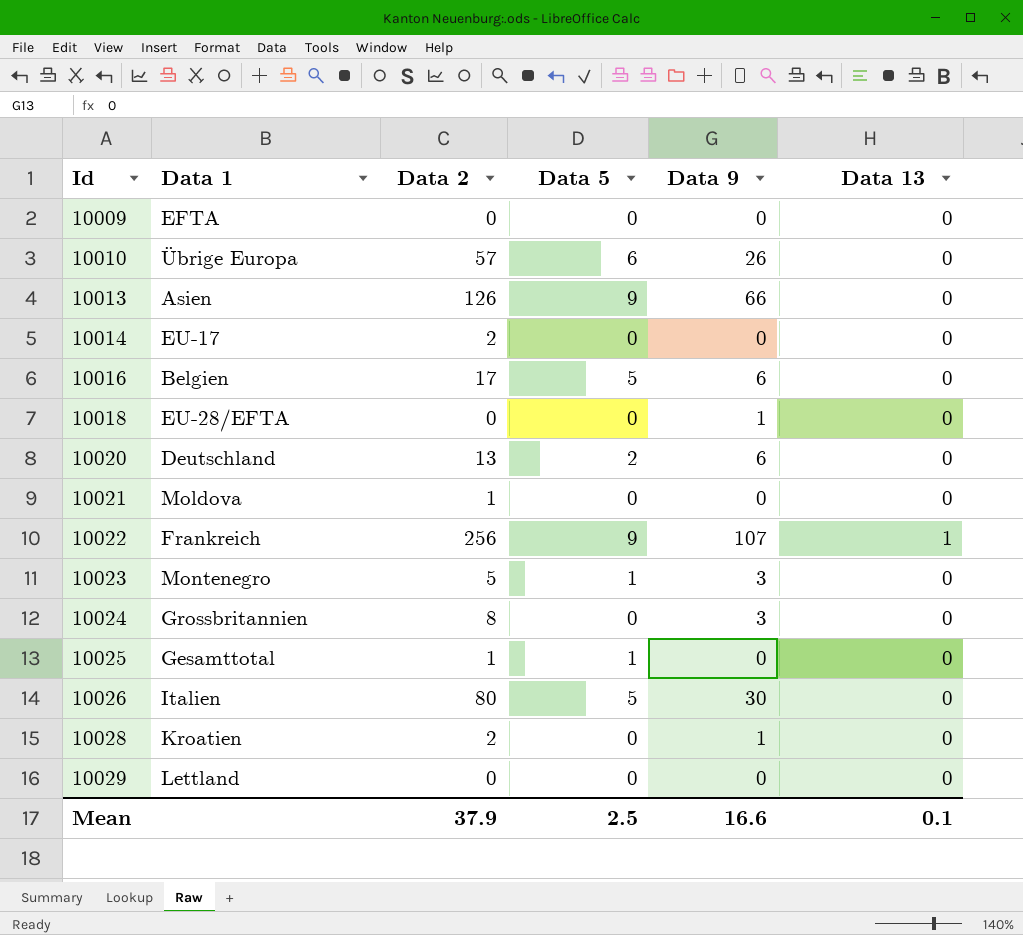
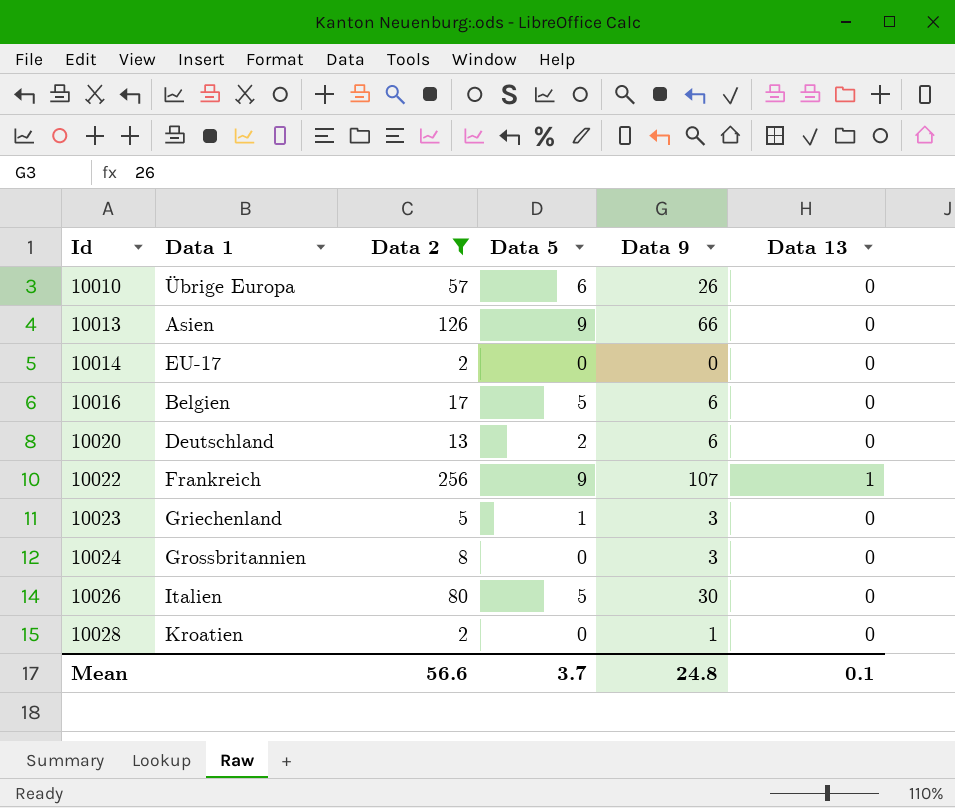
filter: none -> Data 2 >= 2
10023 | Data 1: Montenegro -> Griechenland
Mean | Data 2: 37.9 -> 56.6
Mean | Data 5: 2.5 -> 3.7
Mean | Data 9: 16.6 -> 24.8

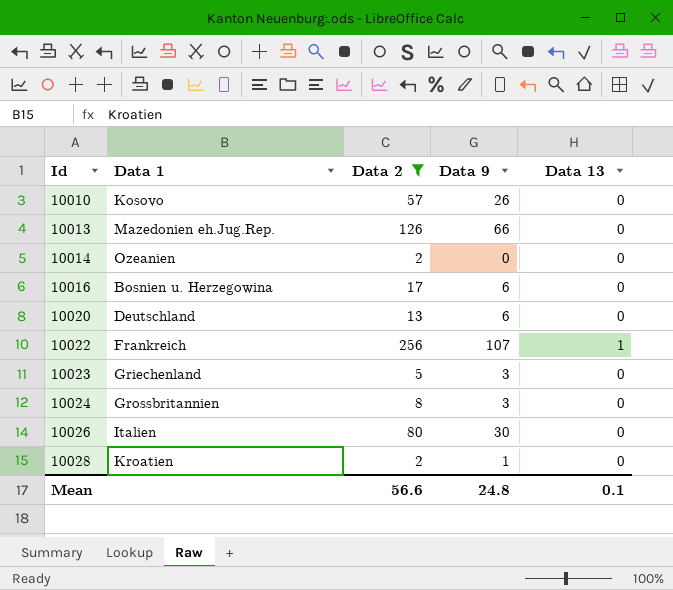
column Data 5 | position: 4 -> none
10010 | Data 1: Übrige Europa -> Kosovo
10013 | Data 1: Asien -> Mazedonien eh.Jug.Rep.
10014 | Data 1: EU-17 -> Ozeanien
10016 | Data 1: Belgien -> Bosnien u. Herzegowina

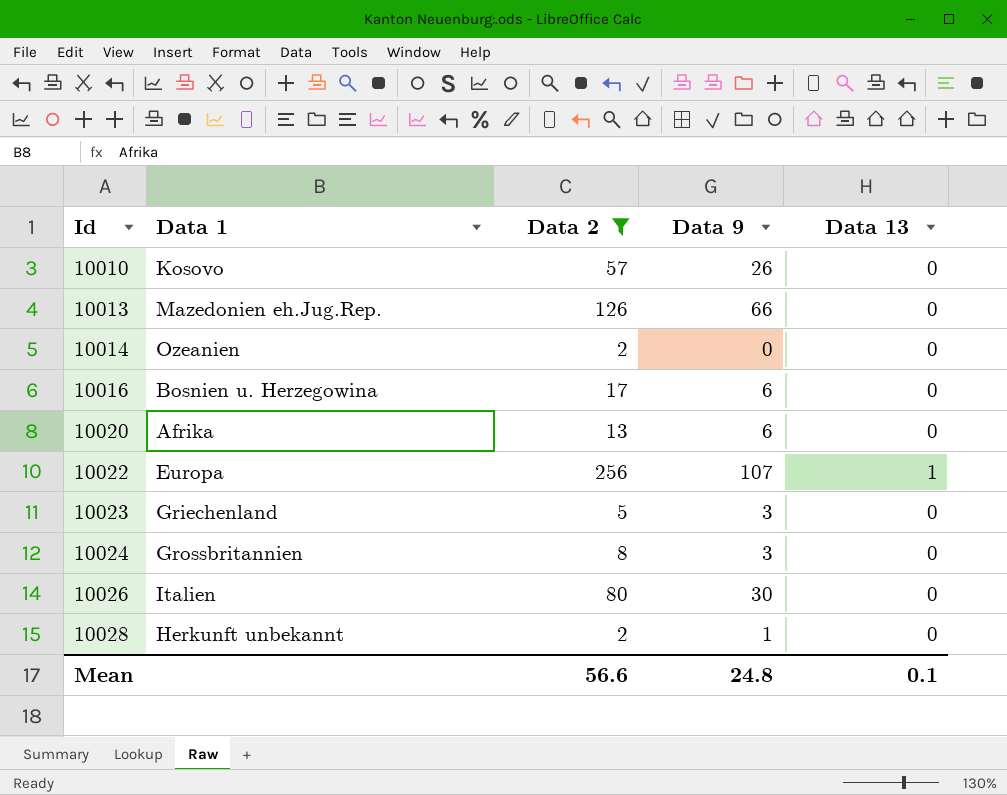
10020 | Data 1: Deutschland -> Afrika
10022 | Data 1: Frankreich -> Europa
10028 | Data 1: Kroatien -> Herkunft unbekannt

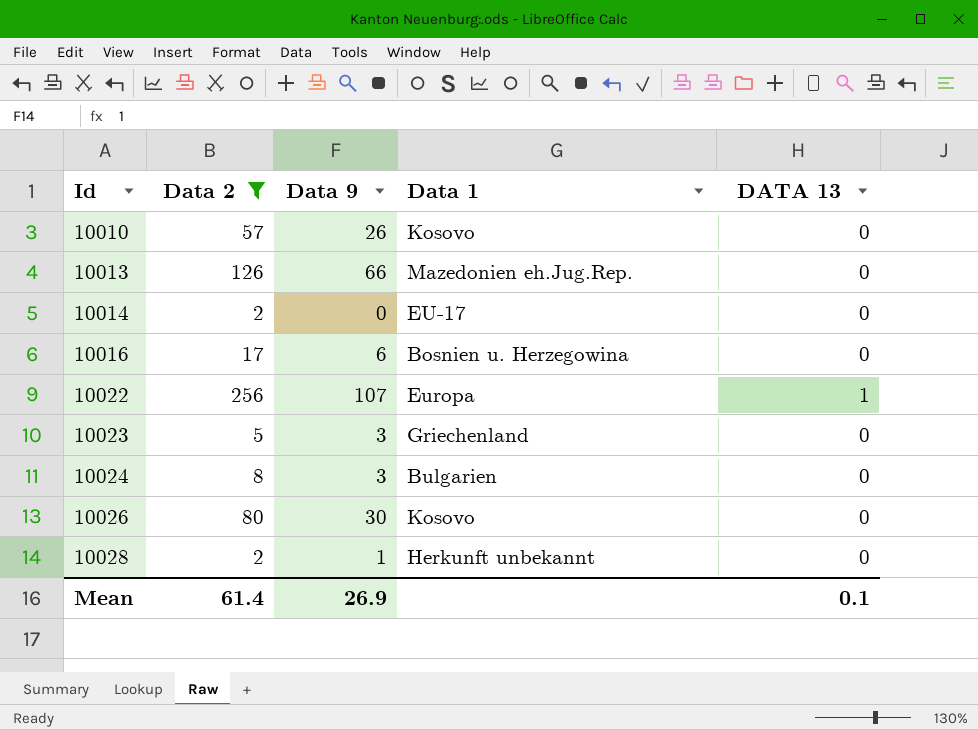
column Data 1 | position: 2 -> 4
column name: Data 13 -> DATA 13
row 10020: Afrika | 13 | 6 | 0 -> none
10014 | Data 1: Ozeanien -> EU-17
10024 | Data 1: Grossbritannien -> Bulgarien
10026 | Data 1: Italien -> Kosovo
Mean | Data 2: 56.6 -> 61.4
Mean | Data 9: 24.8 -> 26.9

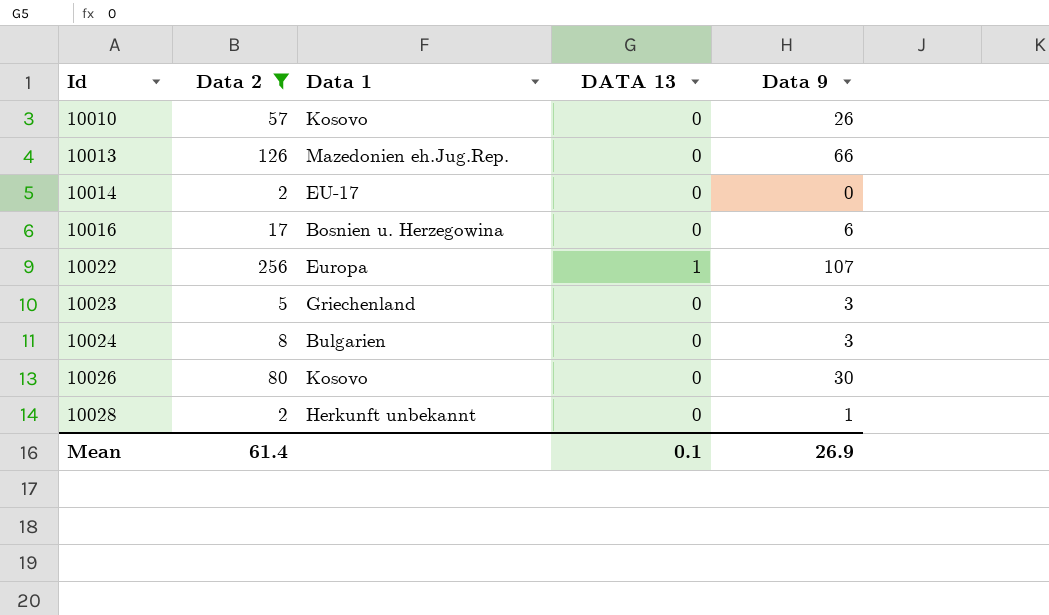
column Data 9 | position: 3 -> 5

